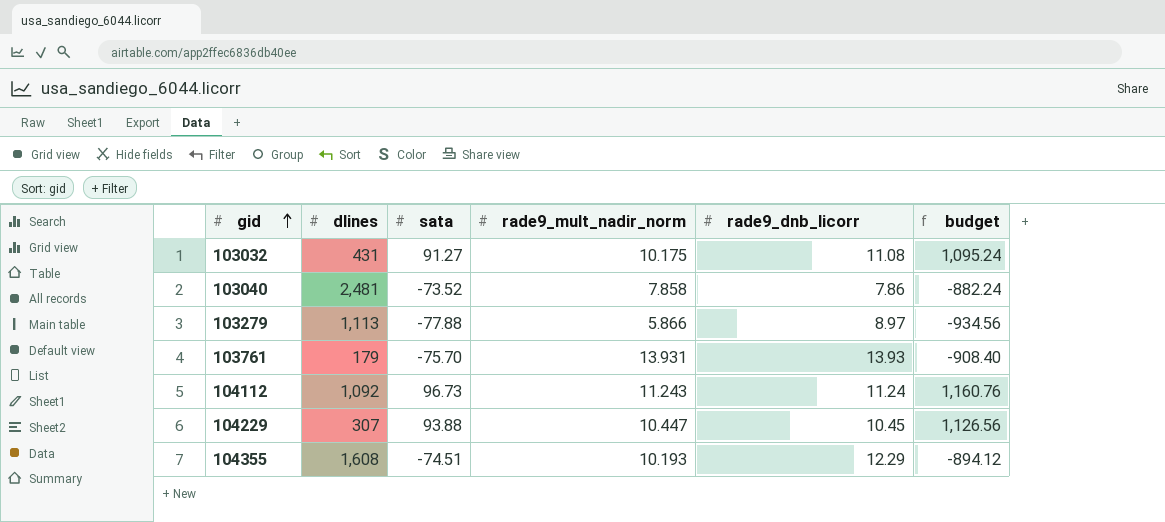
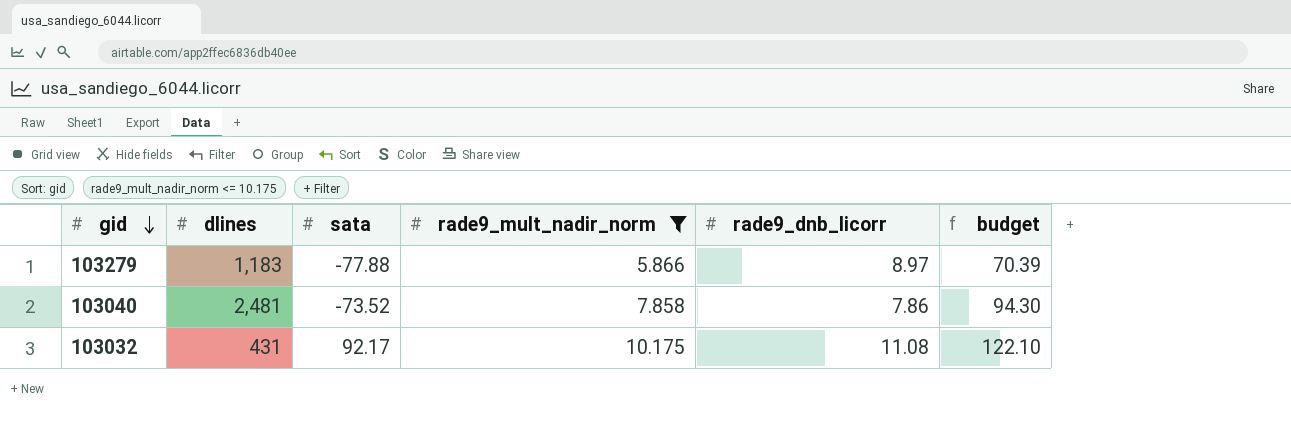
filter: none -> rade9_mult_nadir_norm <= 10.175
row order: gid ascending -> gid descending
column budget | formula: [sata] * 12 -> [rade9_mult_nadir_norm] * 12
103279 | dlines: 1,113 -> 1,183
103032 | sata: 91.27 -> 92.17

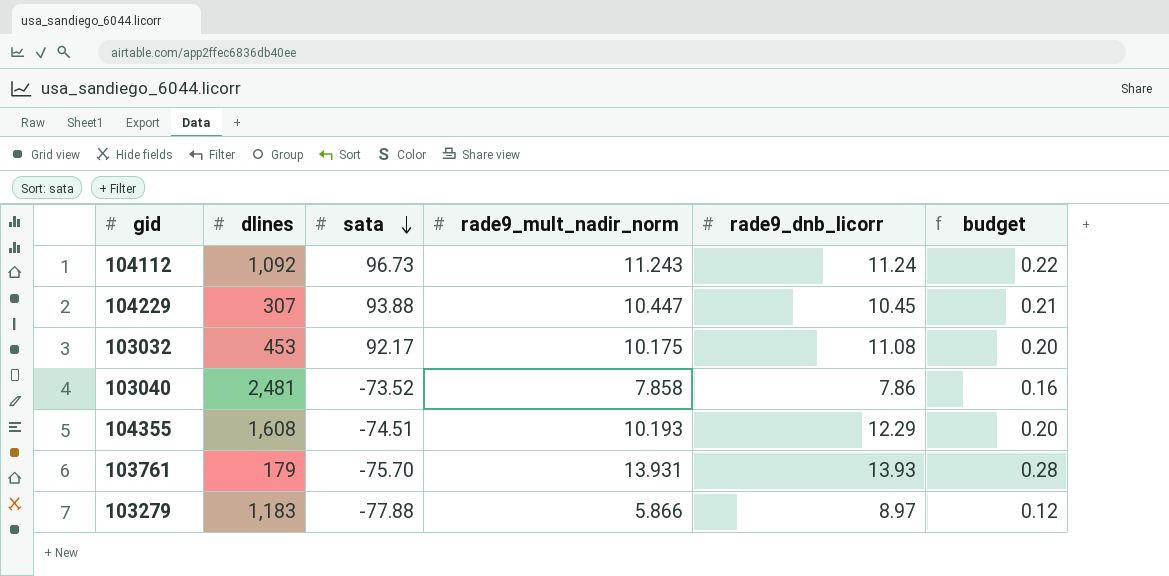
filter: rade9_mult_nadir_norm <= 10.175 -> none
row order: gid descending -> sata descending
column budget | formula: [rade9_mult_nadir_norm] * 12 -> [rade9_mult_nadir_norm] * 0.02
103032 | dlines: 431 -> 453

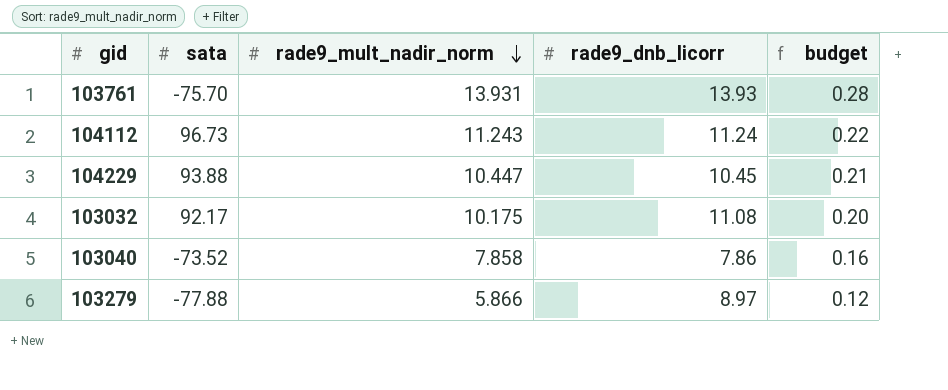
row order: sata descending -> rade9_mult_nadir_norm descending
column dlines | position: 2 -> none
row 104355: 1,608 | -74.51 | 10.193 | 12.29 | 0.20 -> none

